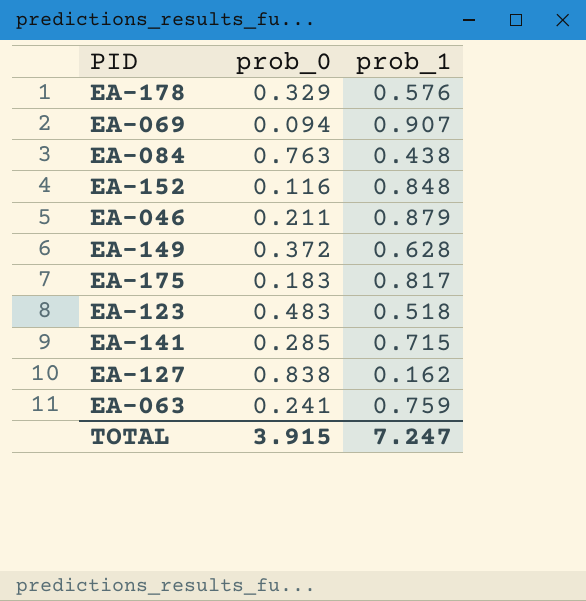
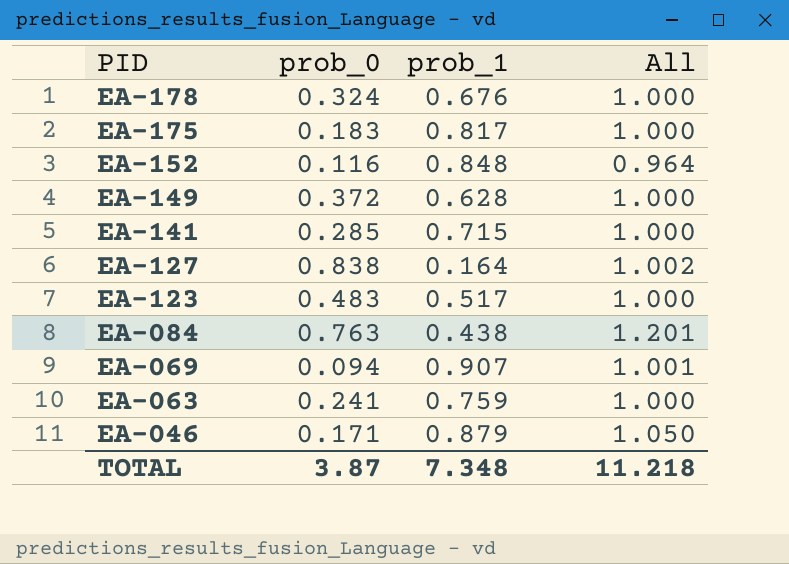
row order: none -> PID descending
column All | formula: none -> [prob_0] + [prob_1]
EA-178 | prob_0: 0.329 -> 0.324
EA-178 | prob_1: 0.576 -> 0.676
EA-127 | prob_1: 0.162 -> 0.164
EA-123 | prob_1: 0.518 -> 0.517
EA-046 | prob_0: 0.211 -> 0.171
TOTAL | prob_0: 3.915 -> 3.87
TOTAL | prob_1: 7.247 -> 7.348

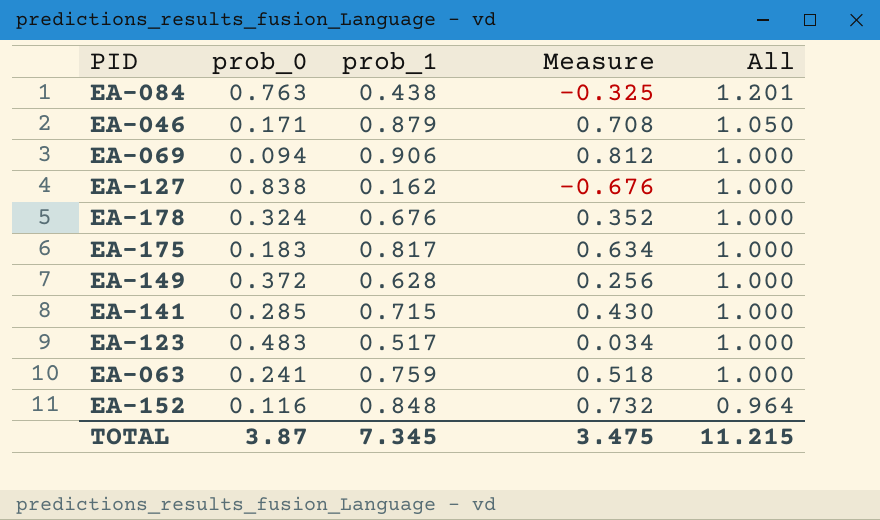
row order: PID descending -> All descending
column Measure | formula: none -> [prob_1] - [prob_0]
EA-069 | prob_1: 0.907 -> 0.906
EA-069 | All: 1.001 -> 1.000
EA-127 | prob_1: 0.164 -> 0.162
EA-127 | All: 1.002 -> 1.000
TOTAL | prob_1: 7.348 -> 7.345
TOTAL | All: 11.218 -> 11.215

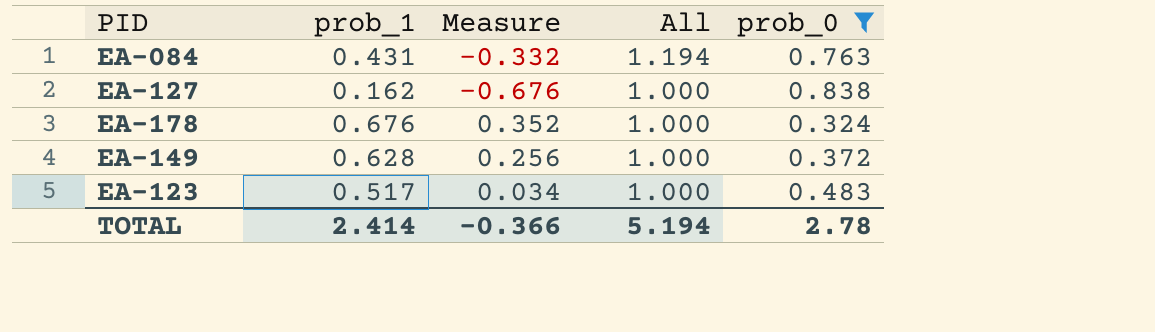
filter: none -> prob_0 >= 0.324
column prob_0 | position: 2 -> 5
EA-084 | prob_1: 0.438 -> 0.431
EA-084 | Measure: -0.325 -> -0.332
EA-084 | All: 1.201 -> 1.194
TOTAL | prob_1: 7.345 -> 2.414
TOTAL | Measure: 3.475 -> -0.366
TOTAL | All: 11.215 -> 5.194
TOTAL | prob_0: 3.87 -> 2.78

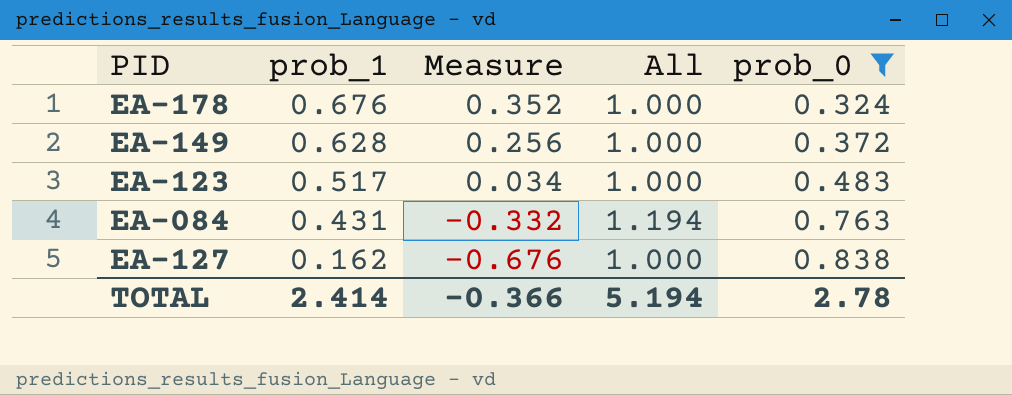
row order: All descending -> prob_1 descending

